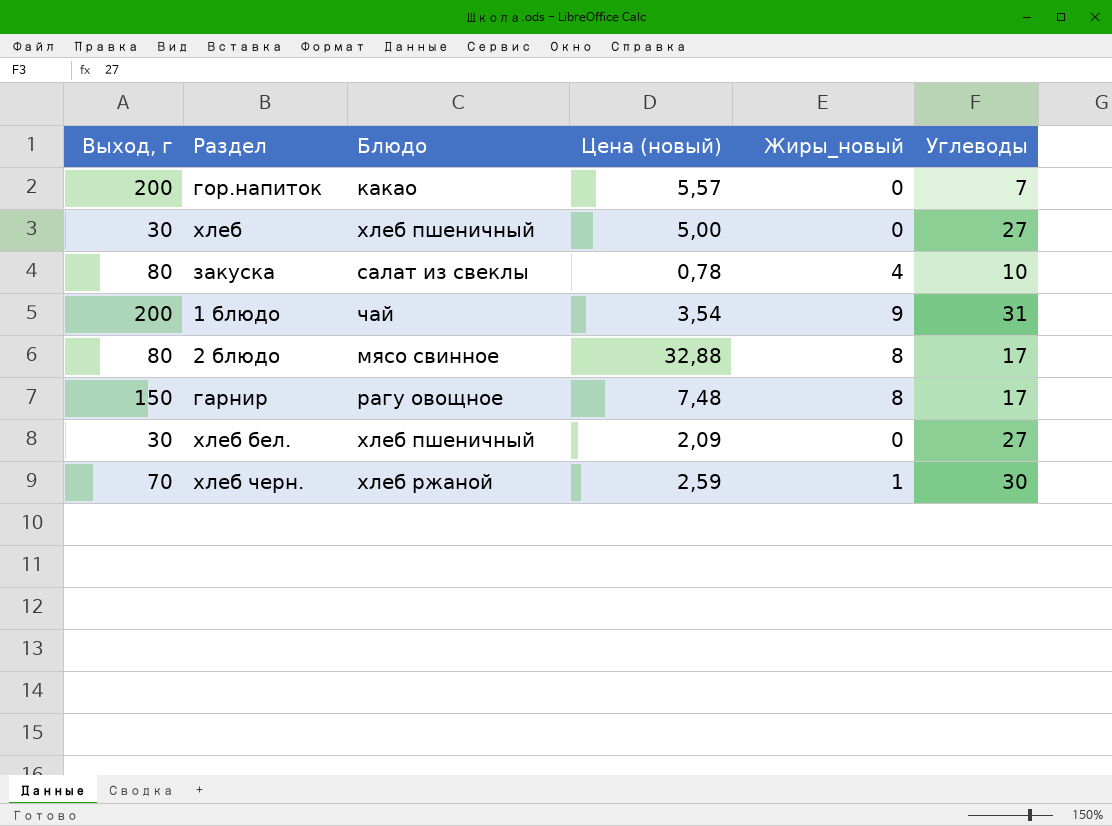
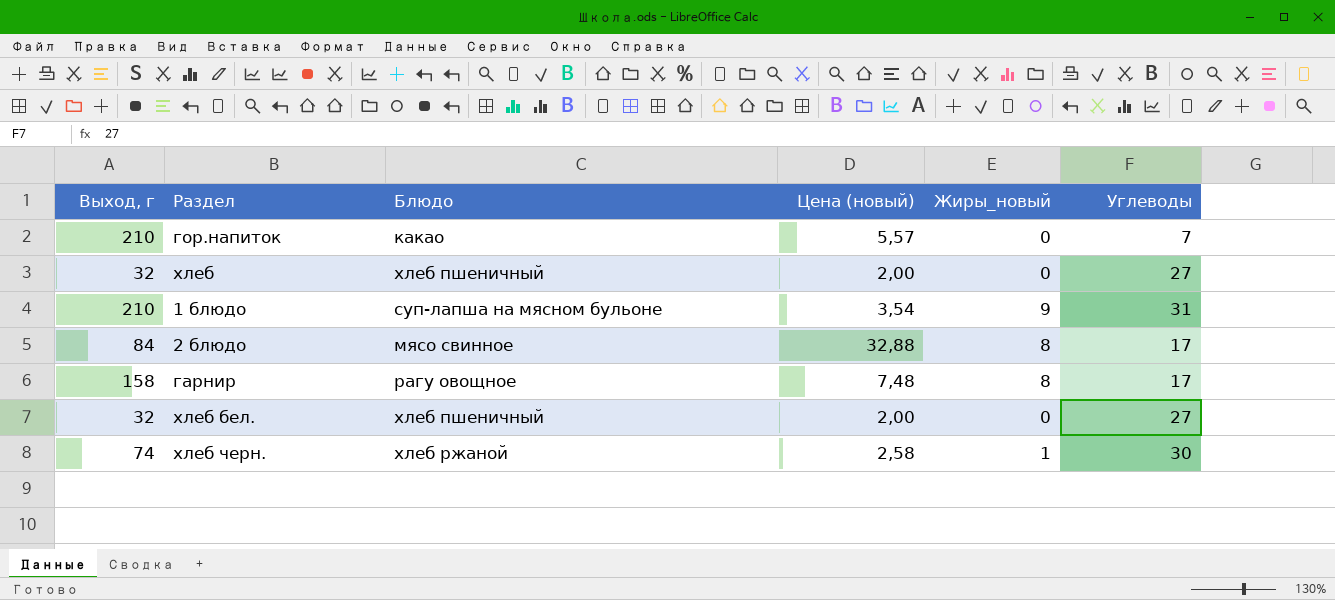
row закуска: 80 | салат из свеклы | 0,78 | 4 | 10 -> none
гор.напиток | Выход, г: 200 -> 210
хлеб | Выход, г: 30 -> 32
хлеб | Цена (новый): 5,00 -> 2,00
1 блюдо | Выход, г: 200 -> 210
1 блюдо | Блюдо: чай -> суп-лапша на мясном бульоне
2 блюдо | Выход, г: 80 -> 84
гарнир | Выход, г: 150 -> 158
хлеб бел. | Выход, г: 30 -> 32
хлеб бел. | Цена (новый): 2,09 -> 2,00
хлеб черн. | Выход, г: 70 -> 74
хлеб черн. | Цена (новый): 2,59 -> 2,58

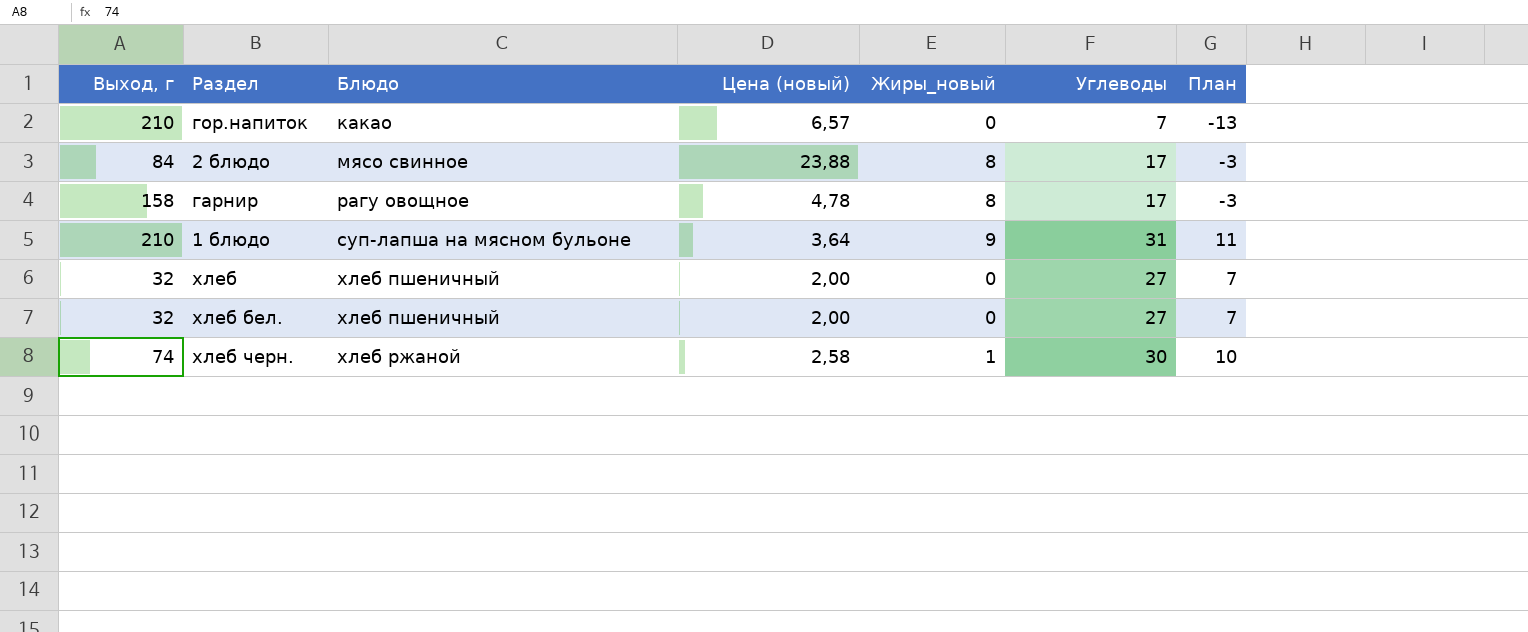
row order: none -> Блюдо ascending
column План | formula: none -> [Углеводы] - 20
гор.напиток | Цена (новый): 5,57 -> 6,57
2 блюдо | Цена (новый): 32,88 -> 23,88
гарнир | Цена (новый): 7,48 -> 4,78
1 блюдо | Цена (новый): 3,54 -> 3,64

